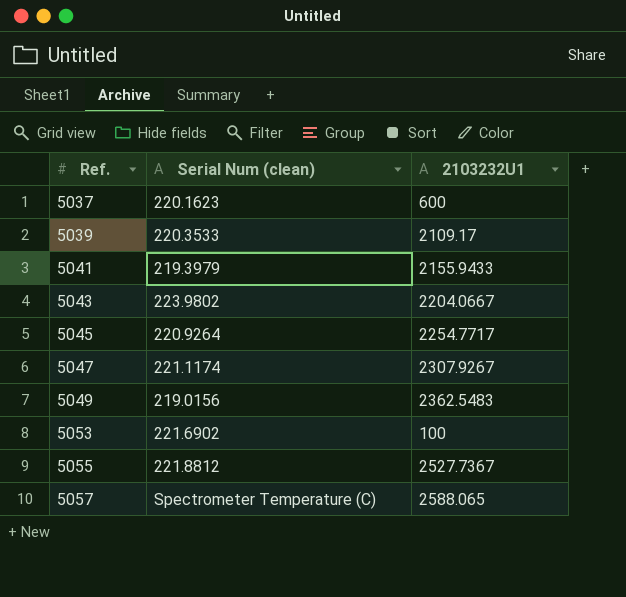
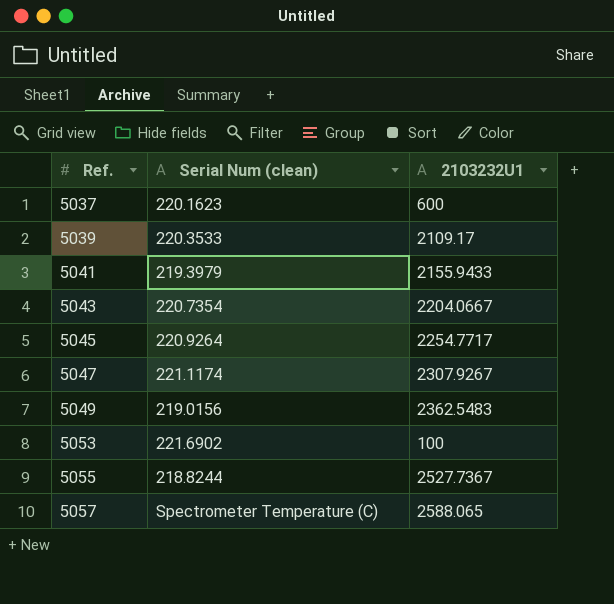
5043 | Serial Num (clean): 223.9802 -> 220.7354
5055 | Serial Num (clean): 221.8812 -> 218.8244

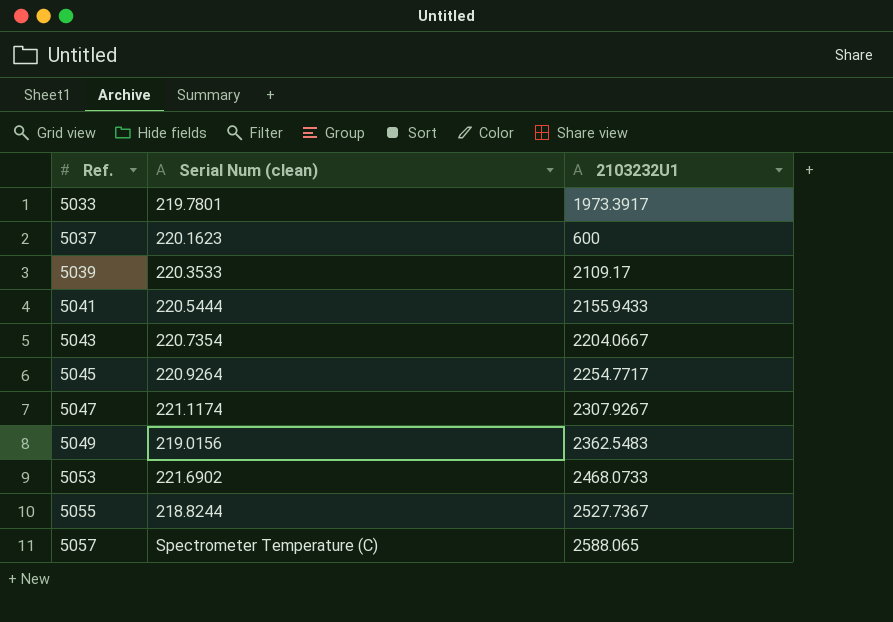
row 5033: none -> 219.7801 | 1973.3917
5041 | Serial Num (clean): 219.3979 -> 220.5444
5053 | 2103232U1: 100 -> 2468.0733

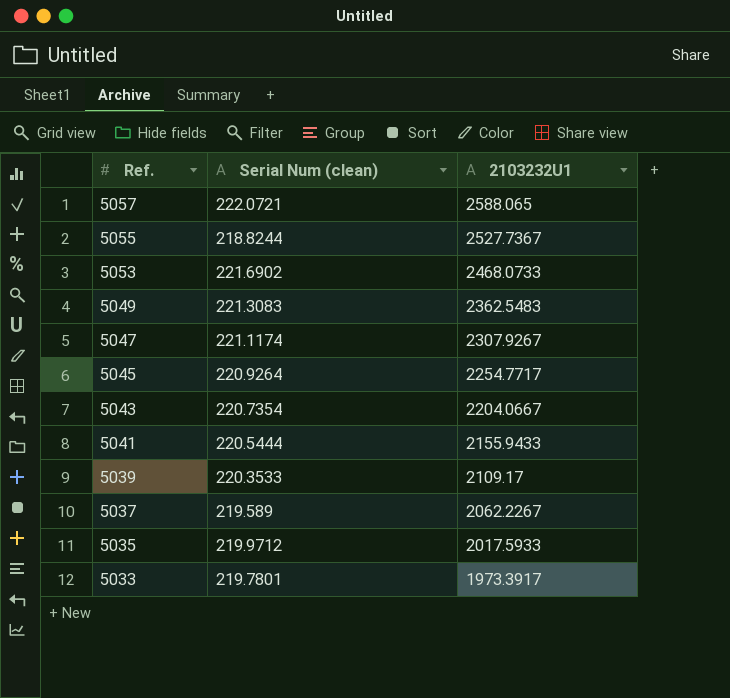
row order: Ref. ascending -> Ref. descending
5057 | Serial Num (clean): Spectrometer Temperature (C) -> 222.0721
5049 | Serial Num (clean): 219.0156 -> 221.3083
5037 | Serial Num (clean): 220.1623 -> 219.589
5037 | 2103232U1: 600 -> 2062.2267
row 5035: none -> 219.9712 | 2017.5933

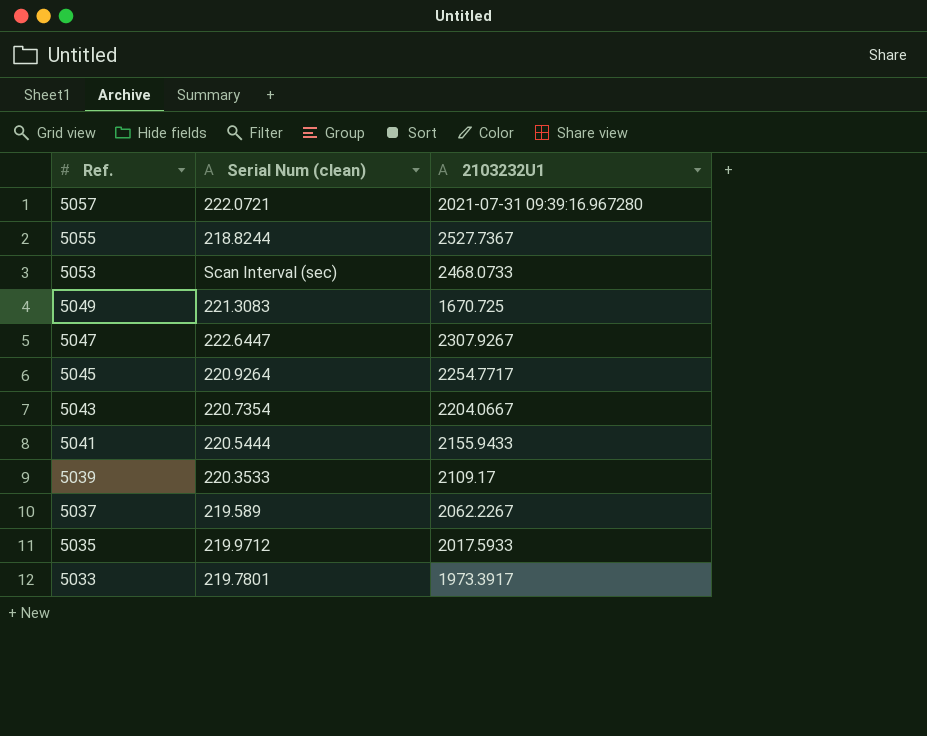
5057 | 2103232U1: 2588.065 -> 2021-07-31 09:39:16.967280
5053 | Serial Num (clean): 221.6902 -> Scan Interval (sec)
5049 | 2103232U1: 2362.5483 -> 1670.725
5047 | Serial Num (clean): 221.1174 -> 222.6447

